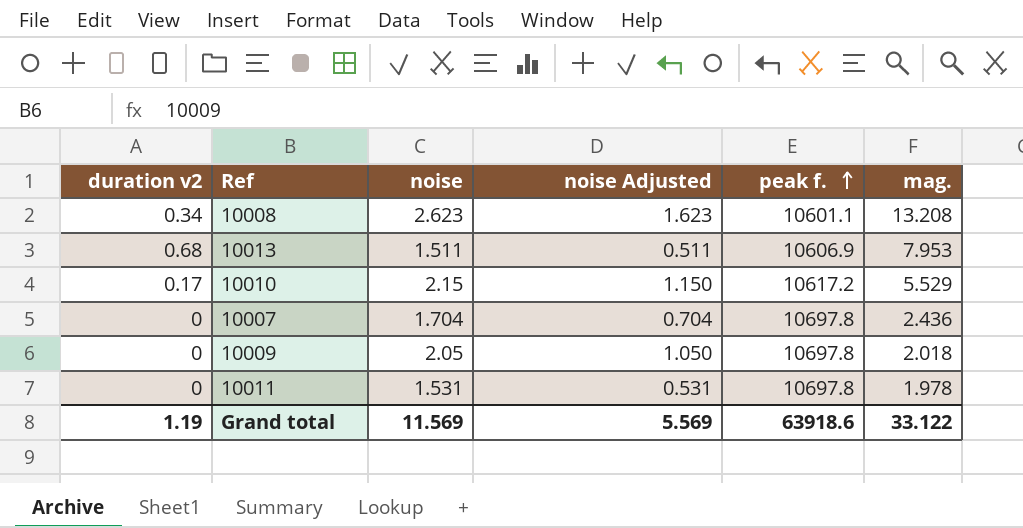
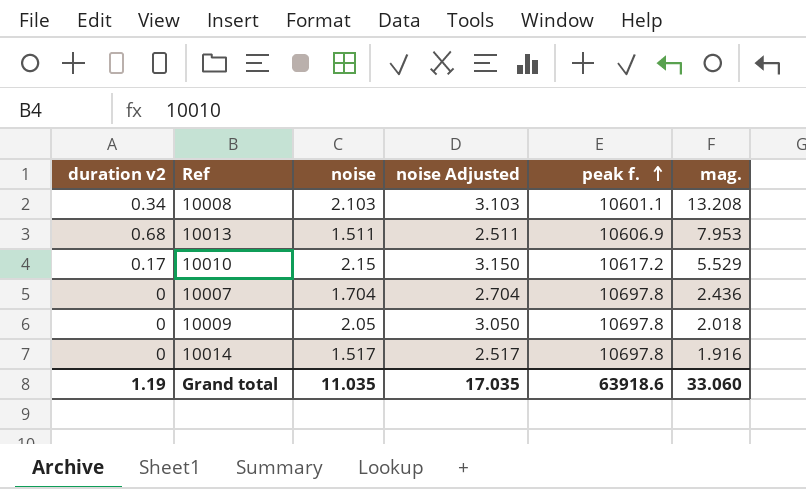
column noise Adjusted | formula: [noise] - 1 -> [noise] + 1
row 10011: 0 | 1.531 | 0.531 | 10697.8 | 1.978 -> none
10008 | noise: 2.623 -> 2.103
row 10014: none -> 0 | 1.517 | 2.517 | 10697.8 | 1.916
Grand total | noise: 11.569 -> 11.035
Grand total | noise Adjusted: 5.569 -> 17.035
Grand total | mag.: 33.122 -> 33.060

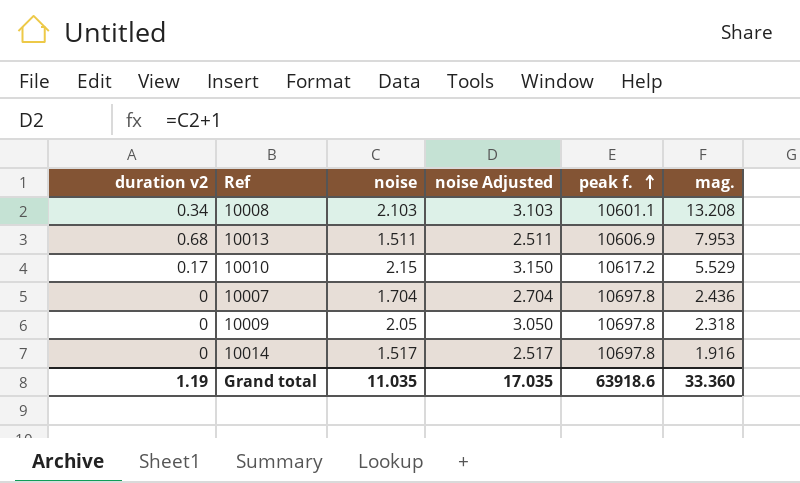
10009 | mag.: 2.018 -> 2.318
Grand total | mag.: 33.060 -> 33.360

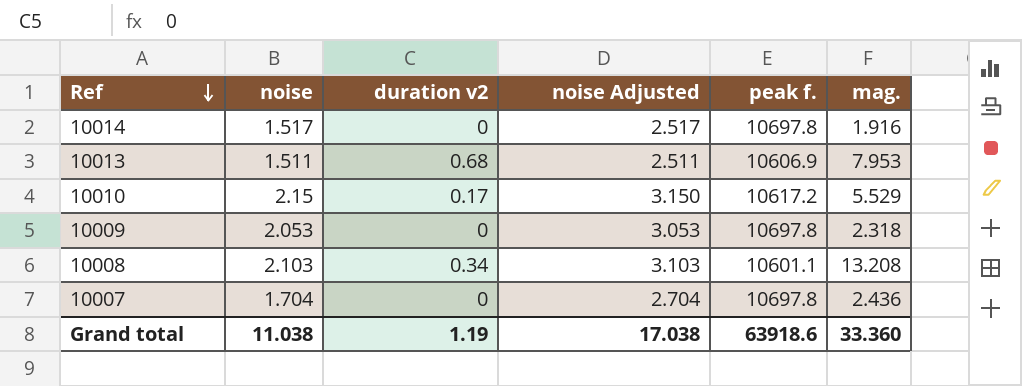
row order: peak f. ascending -> Ref descending
column duration v2 | position: 1 -> 3
10009 | noise: 2.05 -> 2.053
10009 | noise Adjusted: 3.050 -> 3.053
Grand total | noise: 11.035 -> 11.038
Grand total | noise Adjusted: 17.035 -> 17.038

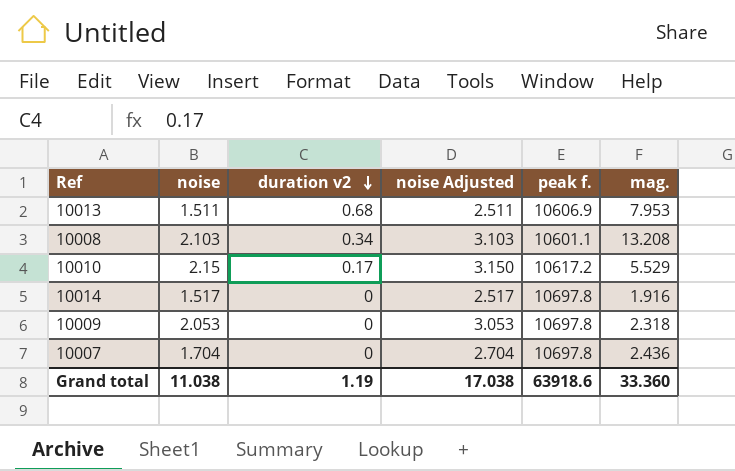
row order: Ref descending -> duration v2 descending

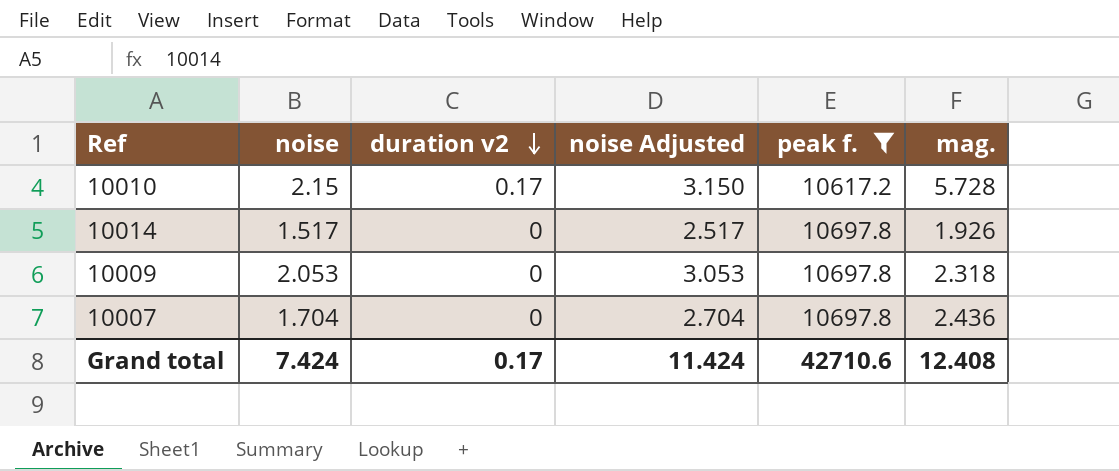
filter: none -> peak f. >= 10617.2
10010 | mag.: 5.529 -> 5.728
10014 | mag.: 1.916 -> 1.926
Grand total | noise: 11.038 -> 7.424
Grand total | duration v2: 1.19 -> 0.17
Grand total | noise Adjusted: 17.038 -> 11.424
Grand total | peak f.: 63918.6 -> 42710.6
Grand total | mag.: 33.360 -> 12.408

